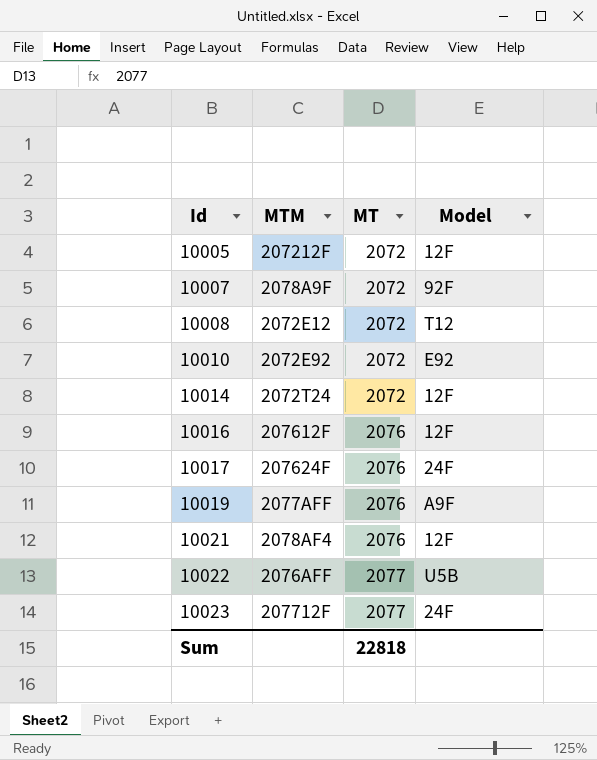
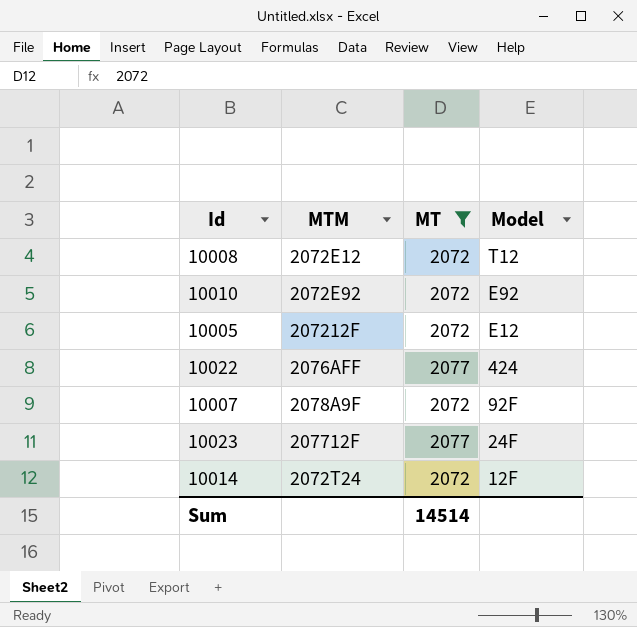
filter: none -> MT != 2076
row order: Id ascending -> Model descending
10005 | Model: 12F -> E12
10022 | Model: U5B -> 424
Sum | MT: 22818 -> 14514

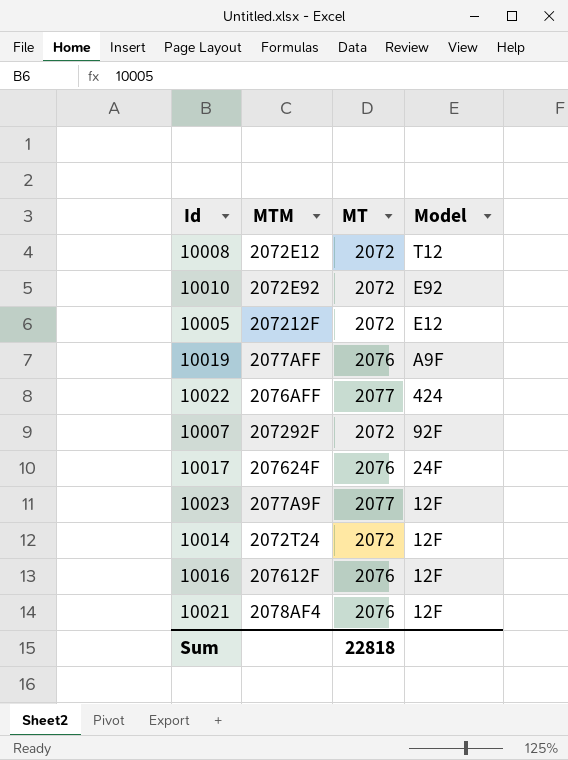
filter: MT != 2076 -> none
10007 | MTM: 2078A9F -> 207292F
10023 | MTM: 207712F -> 2077A9F
10023 | Model: 24F -> 12F
Sum | MT: 14514 -> 22818

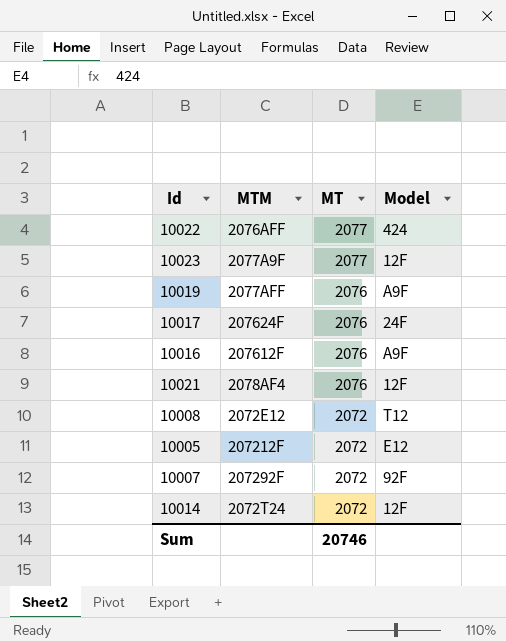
row order: Model descending -> MT descending
row 10010: 2072E92 | 2072 | E92 -> none
10016 | Model: 12F -> A9F
Sum | MT: 22818 -> 20746

